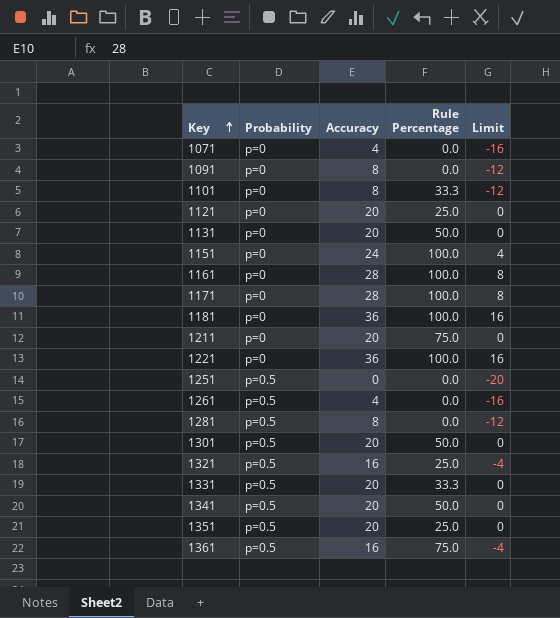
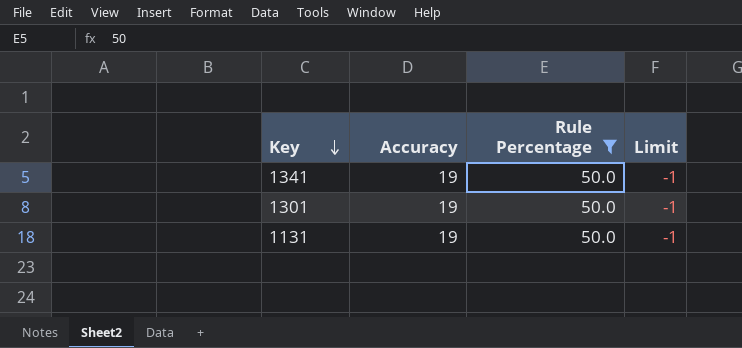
filter: none -> Rule Percentage = 50.0
row order: Key ascending -> Key descending
column Probability | position: 2 -> none
1341 | Accuracy: 20 -> 19
1341 | Limit: 0 -> -1
1301 | Accuracy: 20 -> 19
1301 | Limit: 0 -> -1
1131 | Accuracy: 20 -> 19
1131 | Limit: 0 -> -1

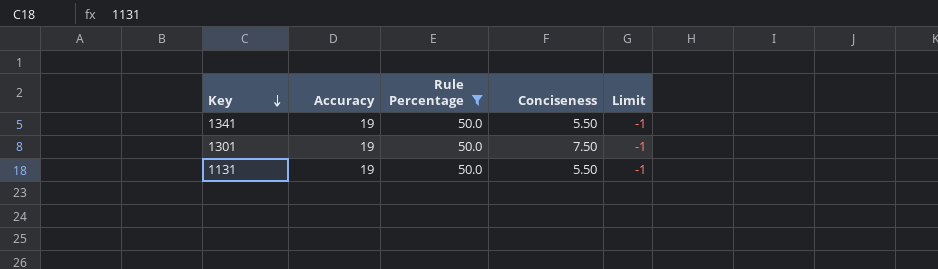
column Conciseness | position: none -> 4

